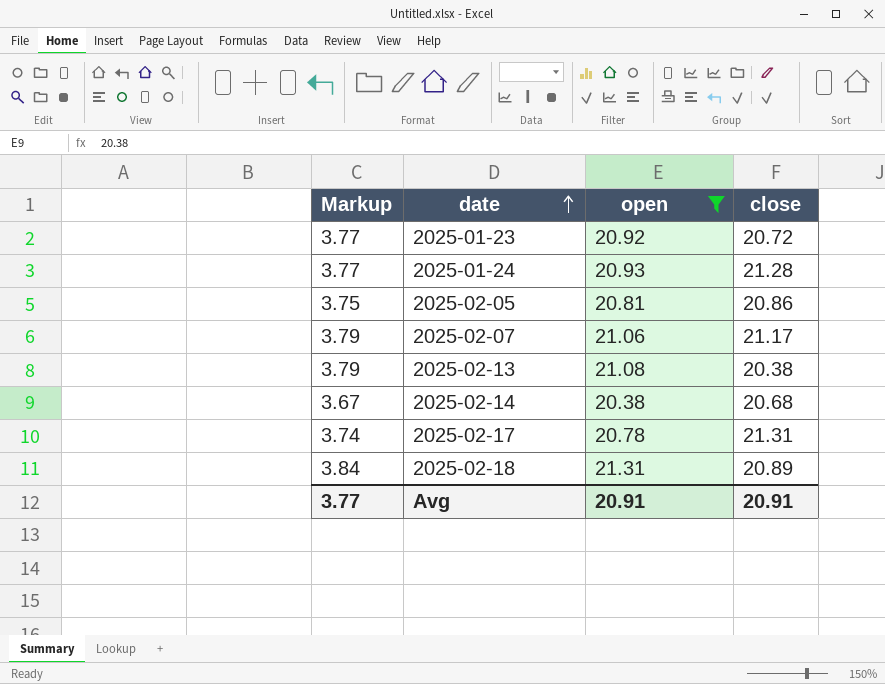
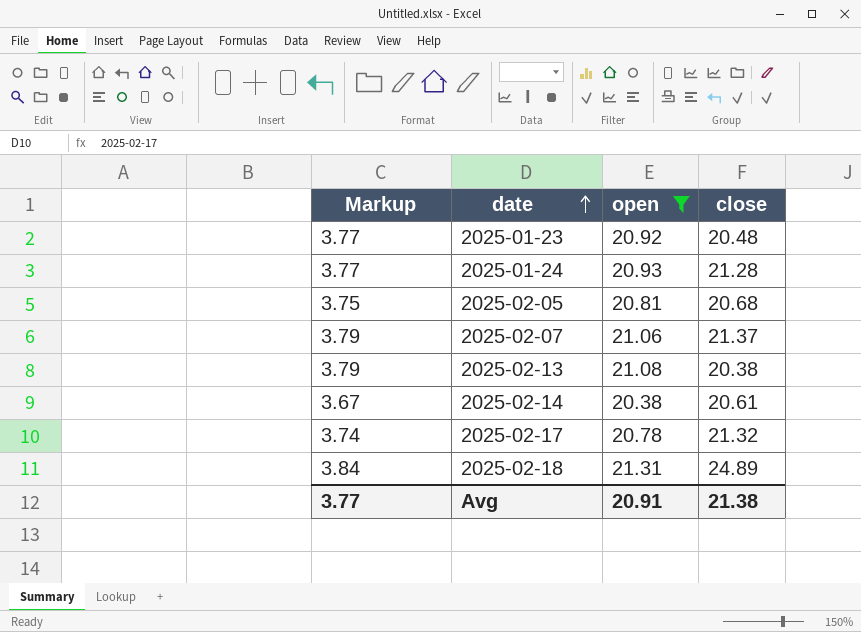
2025-01-23 | close: 20.72 -> 20.48
2025-02-05 | close: 20.86 -> 20.68
2025-02-07 | close: 21.17 -> 21.37
2025-02-14 | close: 20.68 -> 20.61
2025-02-17 | close: 21.31 -> 21.32
2025-02-18 | close: 20.89 -> 24.89
Avg | close: 20.91 -> 21.38

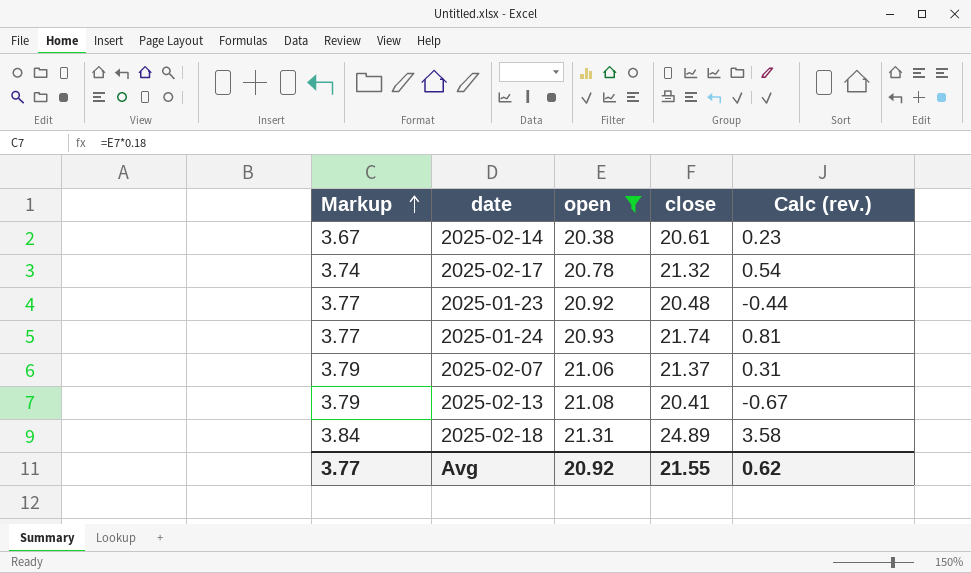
row order: date ascending -> Markup ascending
column Calc (rev.) | formula: none -> [close] - [open]
row 2025-02-05: 3.75 | 20.81 | 20.68 -> none
2025-01-24 | close: 21.28 -> 21.74
2025-02-13 | close: 20.38 -> 20.41
Avg | open: 20.91 -> 20.92
Avg | close: 21.38 -> 21.55

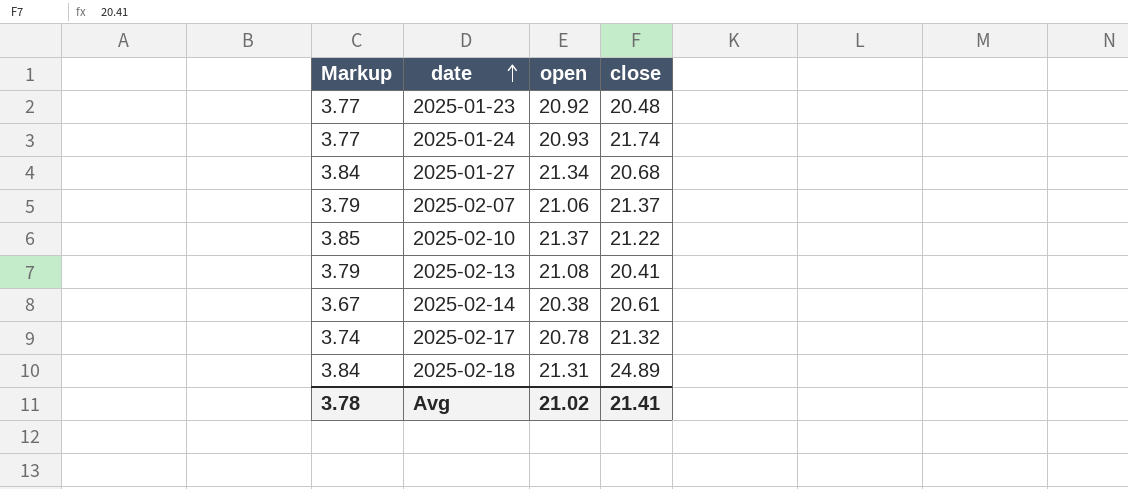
filter: open <= 21.31 -> none
row order: Markup ascending -> date ascending
column Calc (rev.) | formula: [close] - [open] -> none
Avg | Markup: 3.77 -> 3.78
Avg | open: 20.92 -> 21.02
Avg | close: 21.55 -> 21.41

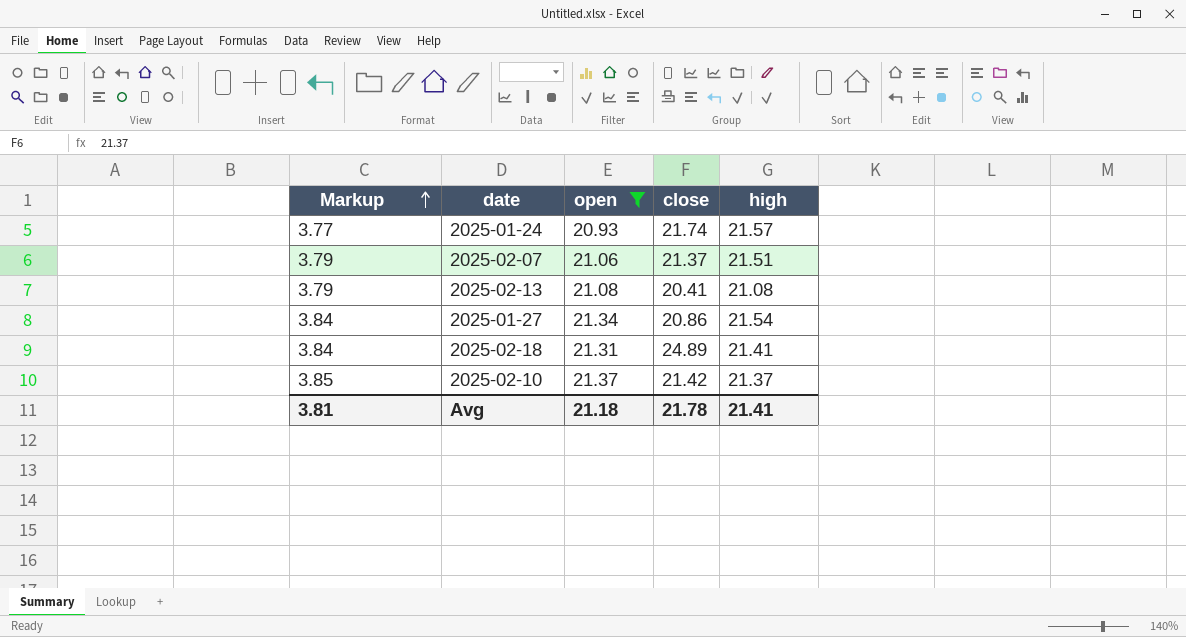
filter: none -> open >= 20.93
row order: date ascending -> Markup ascending
column high | position: none -> 5
2025-01-27 | close: 20.68 -> 20.86
2025-02-10 | close: 21.22 -> 21.42
Avg | Markup: 3.78 -> 3.81
Avg | open: 21.02 -> 21.18
Avg | close: 21.41 -> 21.78

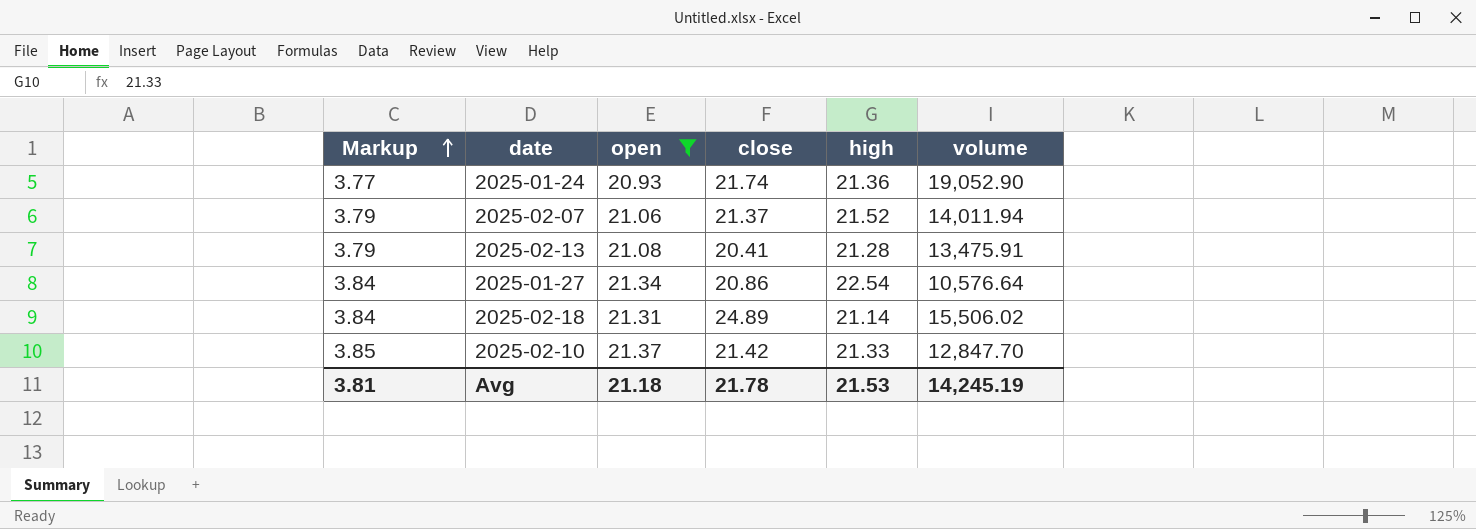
column volume | position: none -> 6
2025-01-24 | high: 21.57 -> 21.36
2025-02-07 | high: 21.51 -> 21.52
2025-02-13 | high: 21.08 -> 21.28
2025-01-27 | high: 21.54 -> 22.54
2025-02-18 | high: 21.41 -> 21.14
2025-02-10 | high: 21.37 -> 21.33
Avg | high: 21.41 -> 21.53

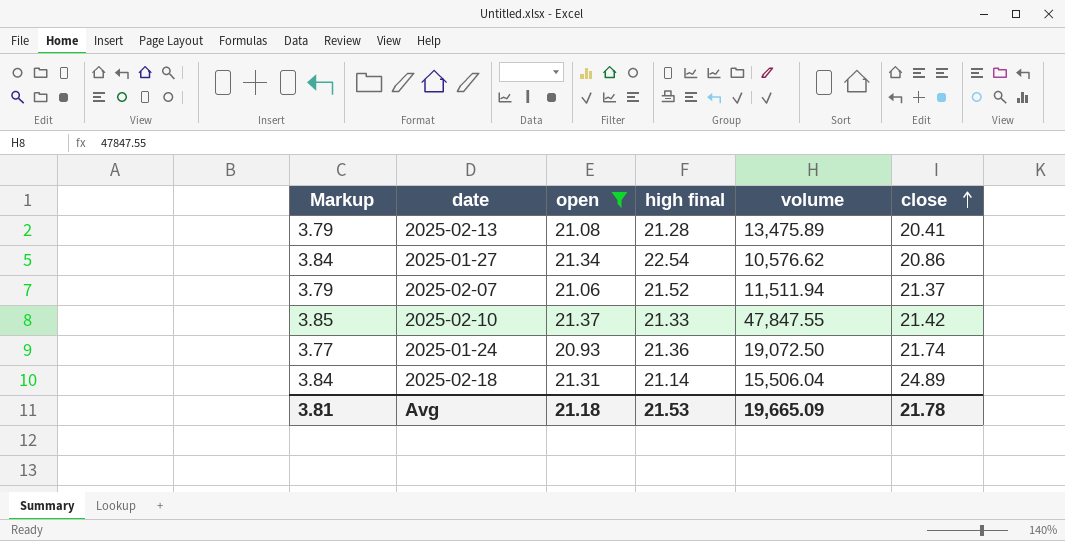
row order: Markup ascending -> close ascending
column name: high -> high final
column close | position: 4 -> 6
2025-02-13 | volume: 13,475.91 -> 13,475.89
2025-01-27 | volume: 10,576.64 -> 10,576.62
2025-02-07 | volume: 14,011.94 -> 11,511.94
2025-02-10 | volume: 12,847.70 -> 47,847.55
2025-01-24 | volume: 19,052.90 -> 19,072.50
2025-02-18 | volume: 15,506.02 -> 15,506.04
Avg | volume: 14,245.19 -> 19,665.09

